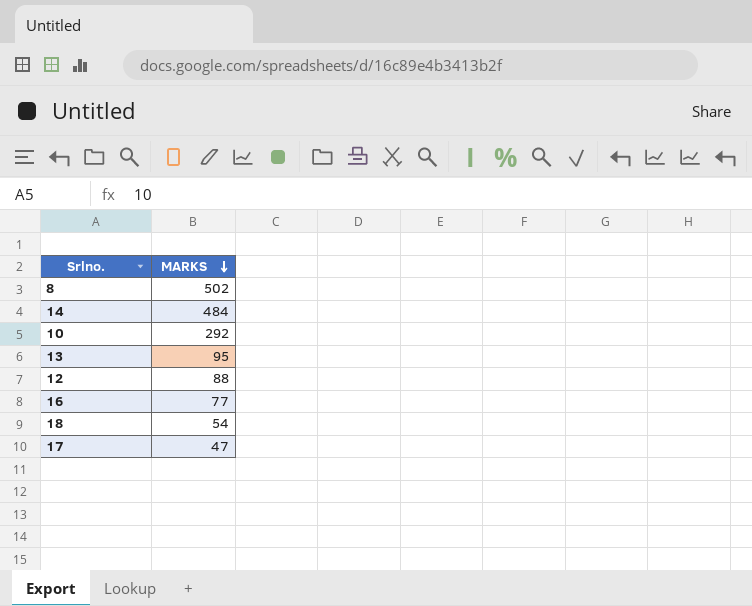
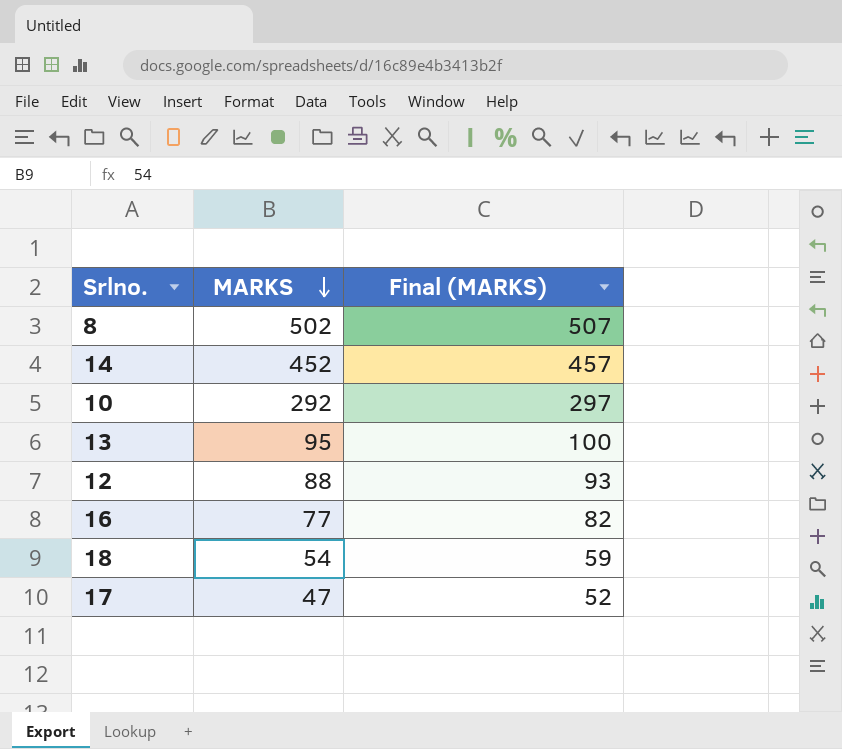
column Final (MARKS) | formula: none -> [MARKS] + 5
14 | MARKS: 484 -> 452

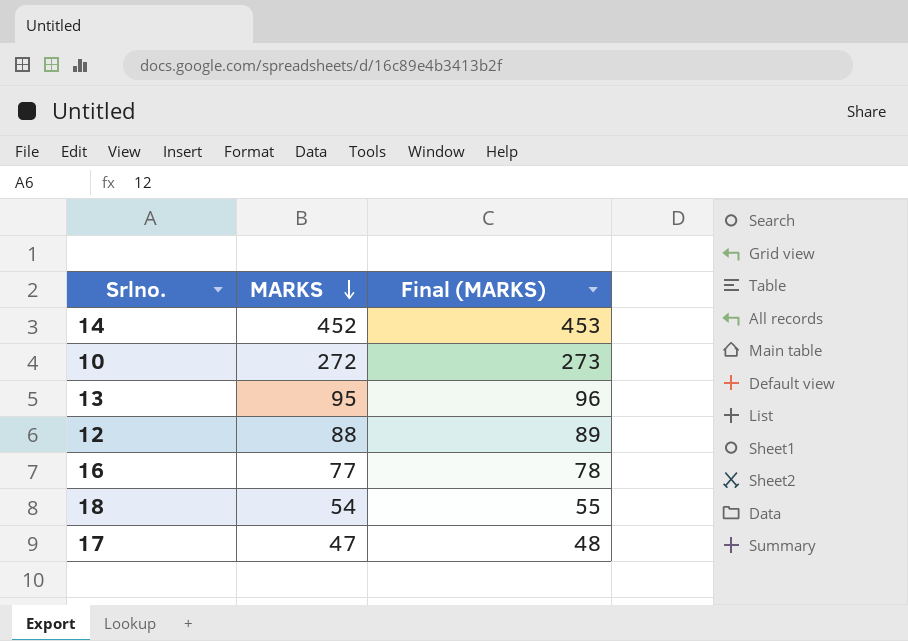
column Final (MARKS) | formula: [MARKS] + 5 -> [MARKS] + 1
row 8: 502 | 507 -> none
10 | MARKS: 292 -> 272

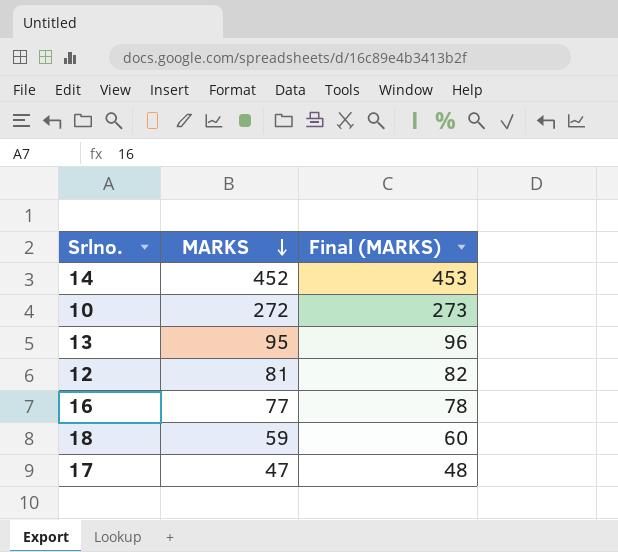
12 | MARKS: 88 -> 81
12 | Final (MARKS): 89 -> 82
18 | MARKS: 54 -> 59
18 | Final (MARKS): 55 -> 60

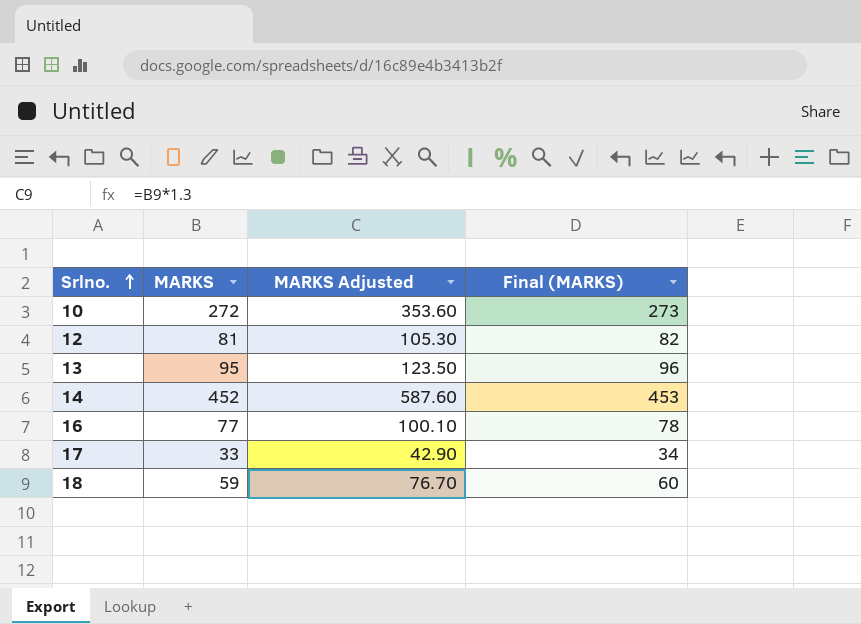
row order: MARKS descending -> Srlno. ascending
column MARKS Adjusted | formula: none -> [MARKS] * 1.3
17 | MARKS: 47 -> 33
17 | Final (MARKS): 48 -> 34

